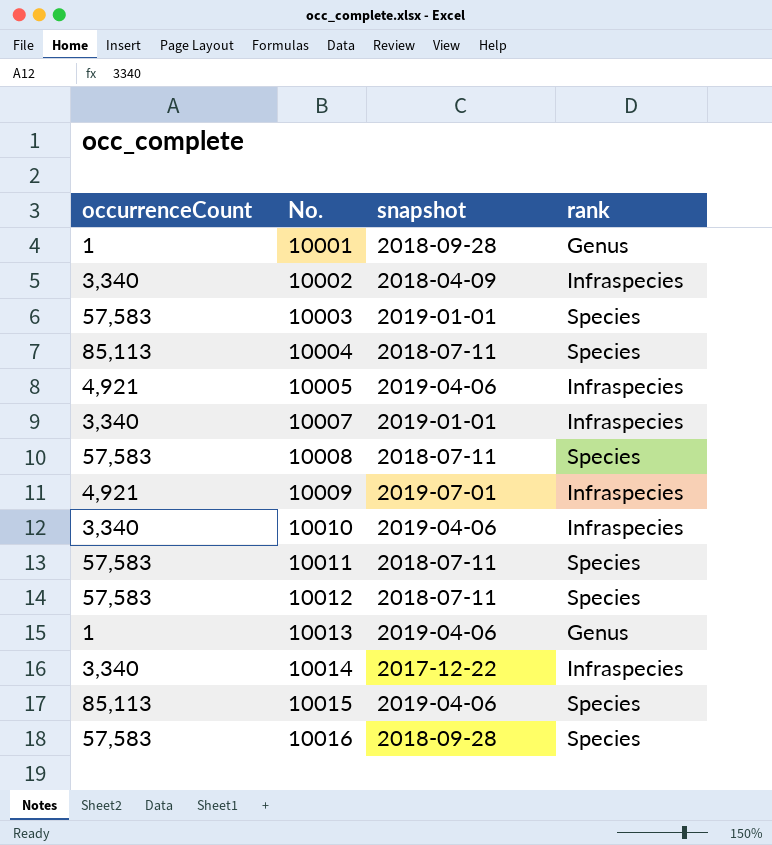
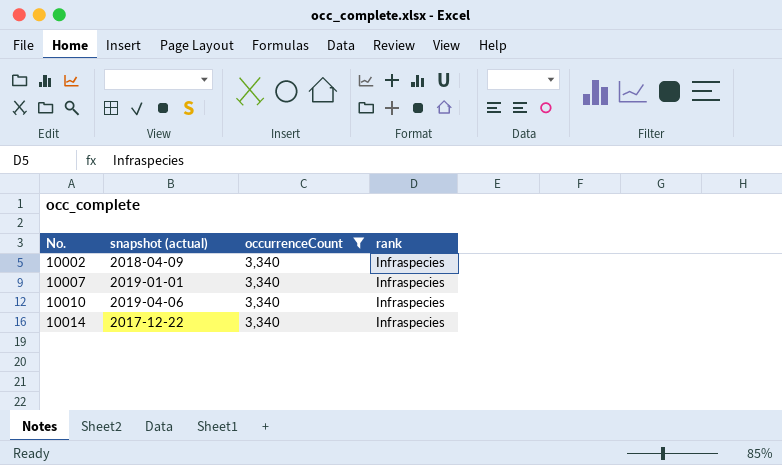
filter: none -> occurrenceCount = 3,340
column name: snapshot -> snapshot (actual)
column occurrenceCount | position: 1 -> 3

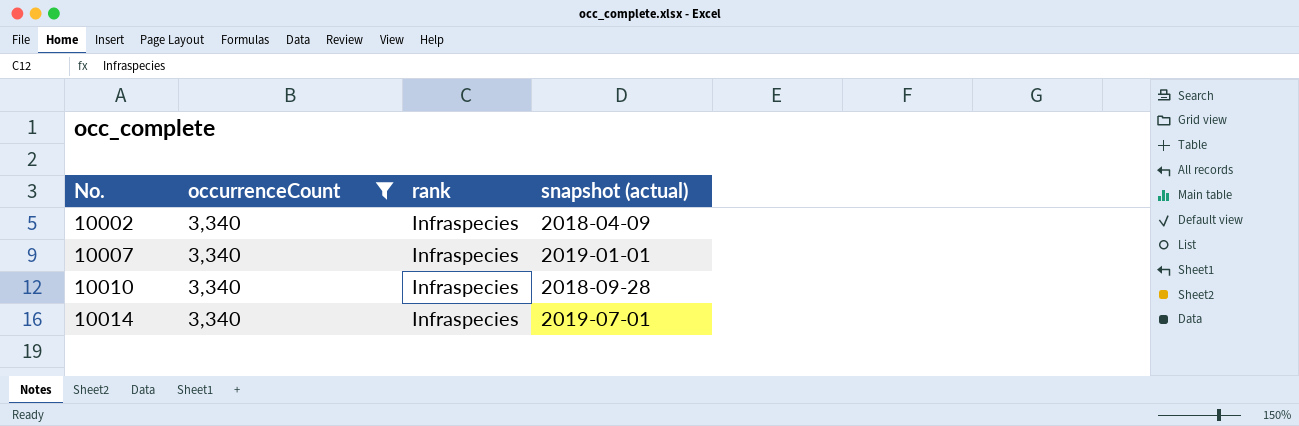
column snapshot (actual) | position: 2 -> 4
10010 | snapshot (actual): 2019-04-06 -> 2018-09-28
10014 | snapshot (actual): 2017-12-22 -> 2019-07-01

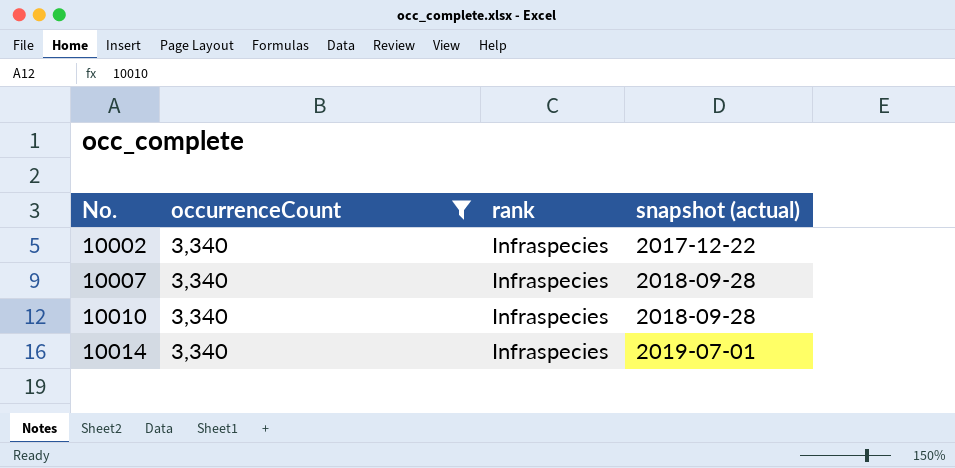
10002 | snapshot (actual): 2018-04-09 -> 2017-12-22
10007 | snapshot (actual): 2019-01-01 -> 2018-09-28

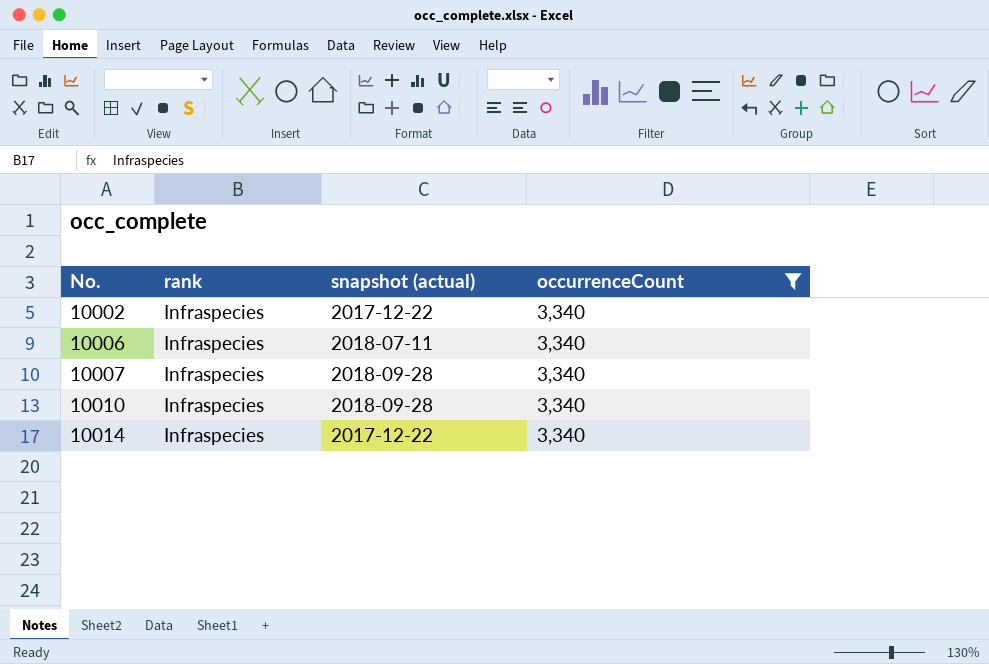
column occurrenceCount | position: 2 -> 4
row 10006: none -> Infraspecies | 2018-07-11 | 3,340
10014 | snapshot (actual): 2019-07-01 -> 2017-12-22

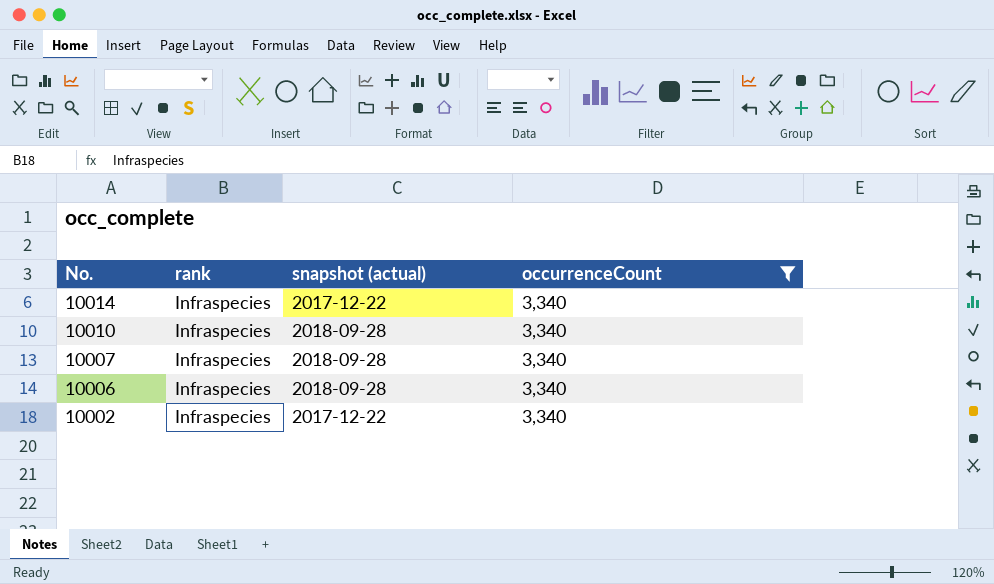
row order: No. ascending -> No. descending
10006 | snapshot (actual): 2018-07-11 -> 2018-09-28

